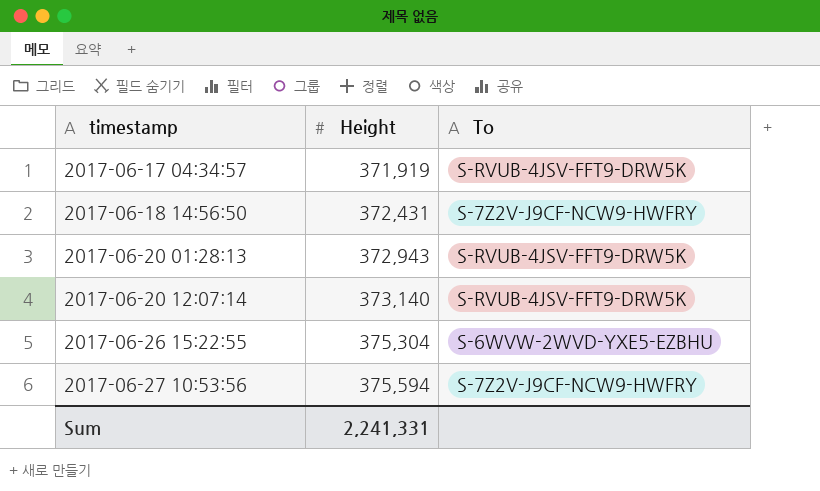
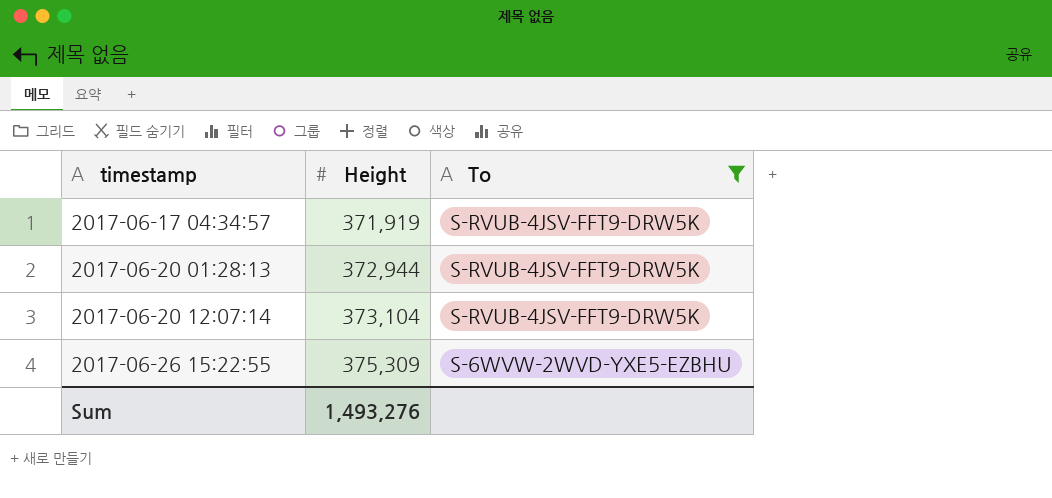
filter: none -> To != S-7Z2V-J9CF-NCW9-HWFRY
2017-06-20 01:28:13 | Height: 372,943 -> 372,944
2017-06-20 12:07:14 | Height: 373,140 -> 373,104
2017-06-26 15:22:55 | Height: 375,304 -> 375,309
Sum | Height: 2,241,331 -> 1,493,276

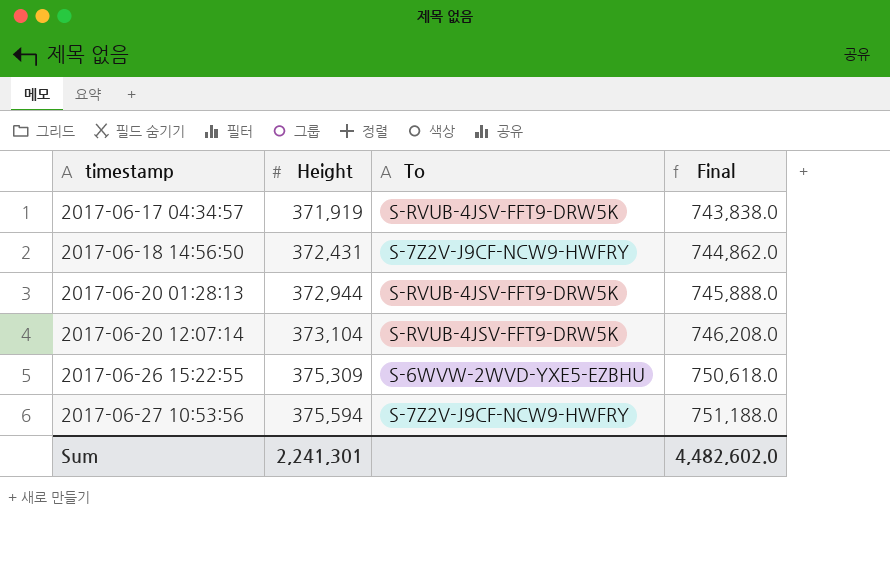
filter: To != S-7Z2V-J9CF-NCW9-HWFRY -> none
column Final | formula: none -> [Height] * 2
Sum | Height: 1,493,276 -> 2,241,301

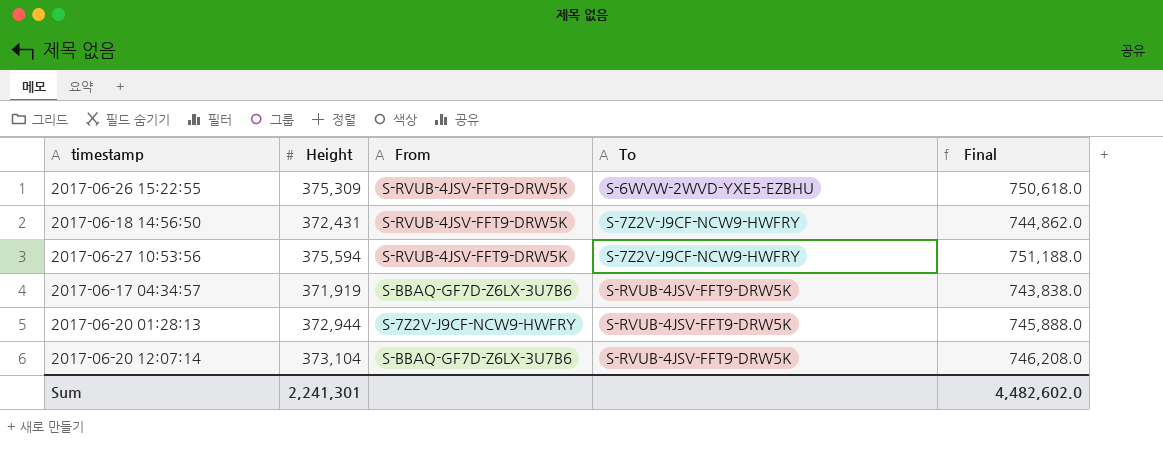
row order: timestamp ascending -> To ascending
column From | position: none -> 3

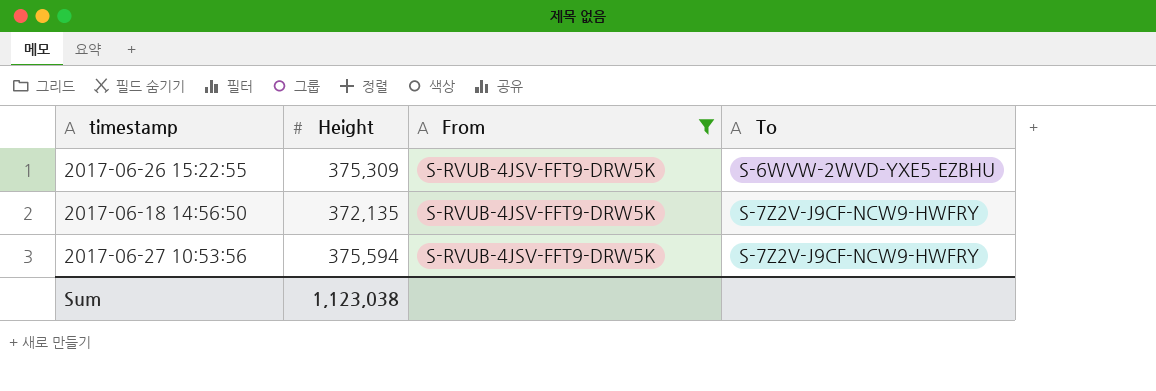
filter: none -> From = S-RVUB-4JSV-FFT9-DRW5K
column Final | formula: [Height] * 2 -> none
2017-06-18 14:56:50 | Height: 372,431 -> 372,135
Sum | Height: 2,241,301 -> 1,123,038

